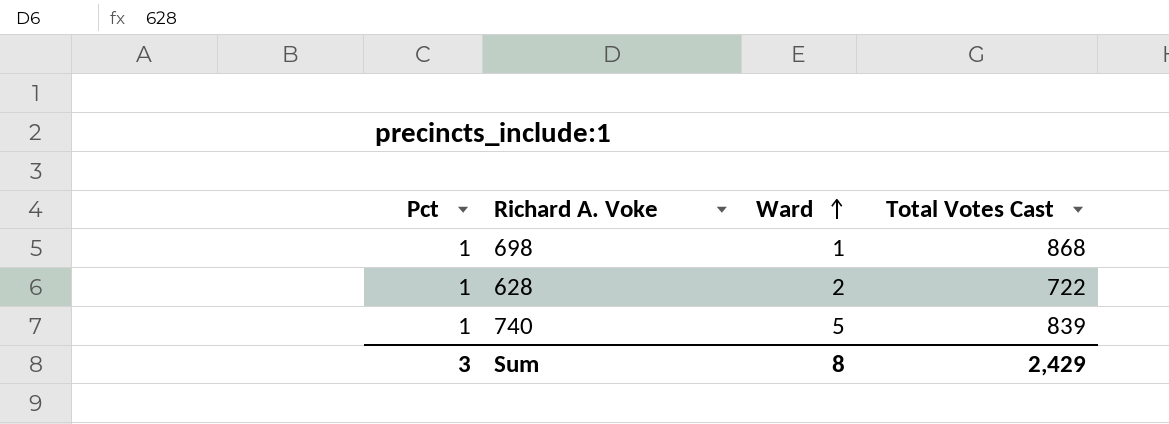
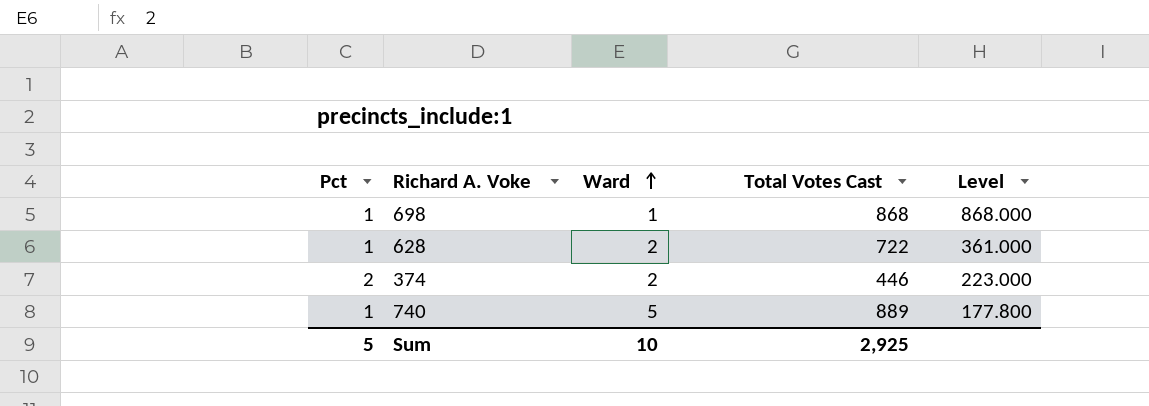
column Level | formula: none -> [Total Votes Cast] / [Ward]
row 374: none -> 2 | 2 | 446 | 223.000
740 | Total Votes Cast: 839 -> 889
Sum | Pct: 3 -> 5
Sum | Ward: 8 -> 10
Sum | Total Votes Cast: 2,429 -> 2,925

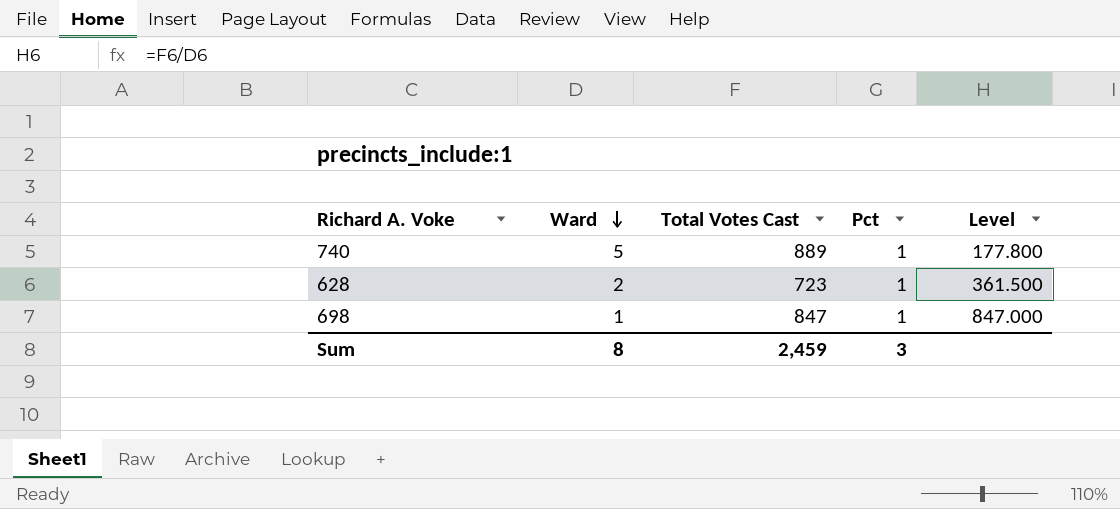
row order: Ward ascending -> Ward descending
column Pct | position: 1 -> 4
row 374: 2 | 2 | 446 | 223.000 -> none
628 | Total Votes Cast: 722 -> 723
628 | Level: 361.000 -> 361.500
698 | Total Votes Cast: 868 -> 847
698 | Level: 868.000 -> 847.000
Sum | Ward: 10 -> 8
Sum | Total Votes Cast: 2,925 -> 2,459
Sum | Pct: 5 -> 3

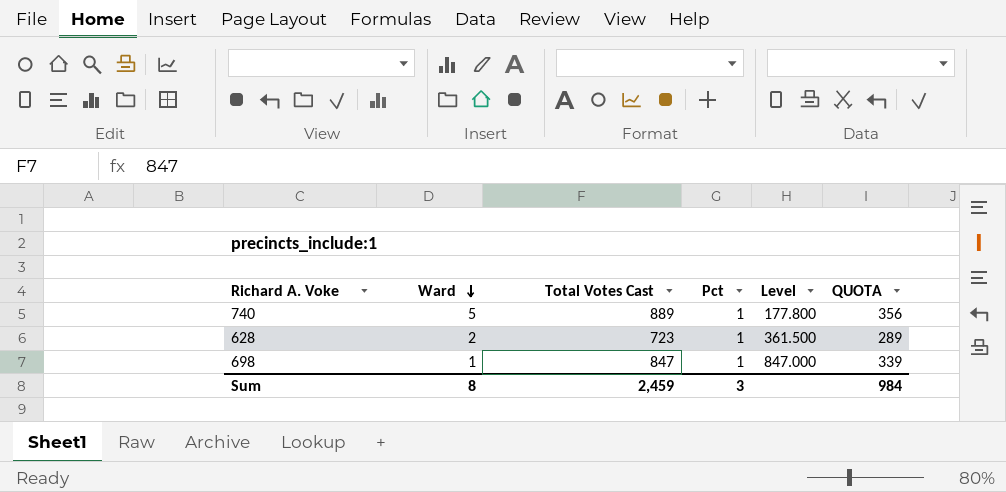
column QUOTA | formula: none -> [Total Votes Cast] * 0.4

